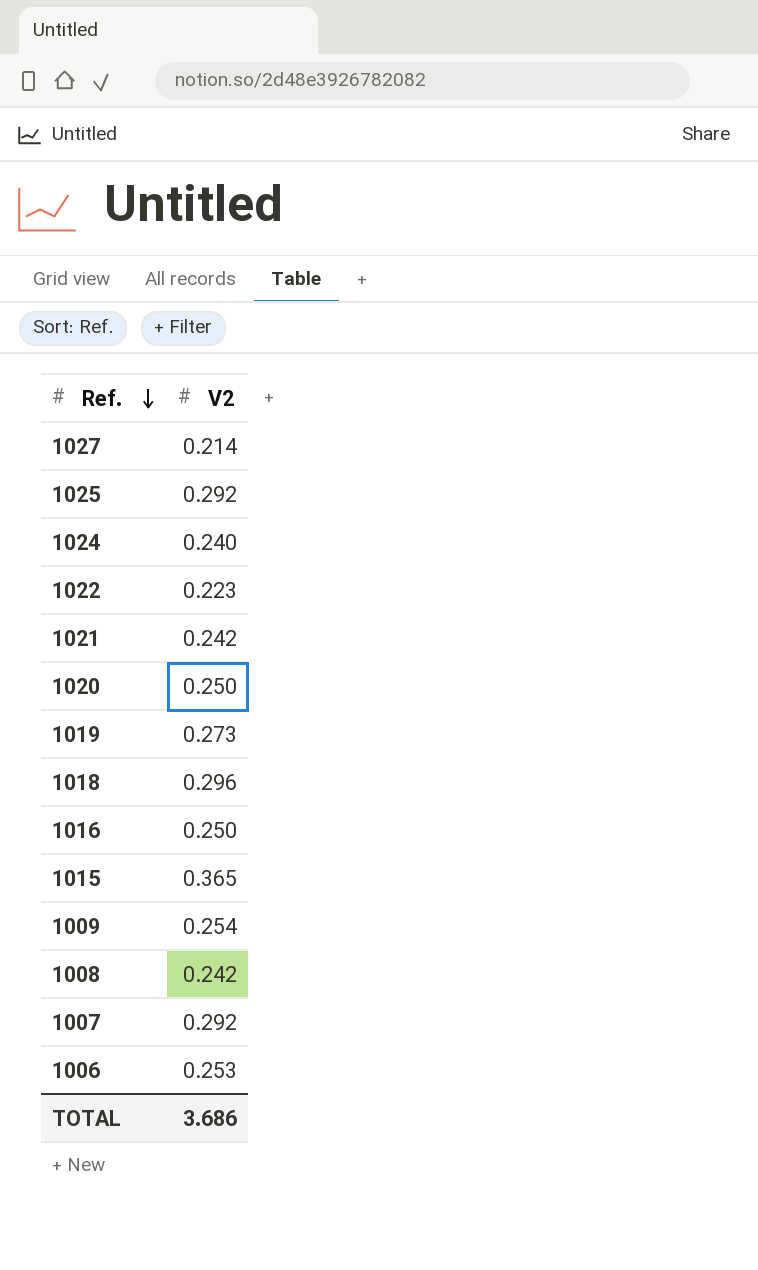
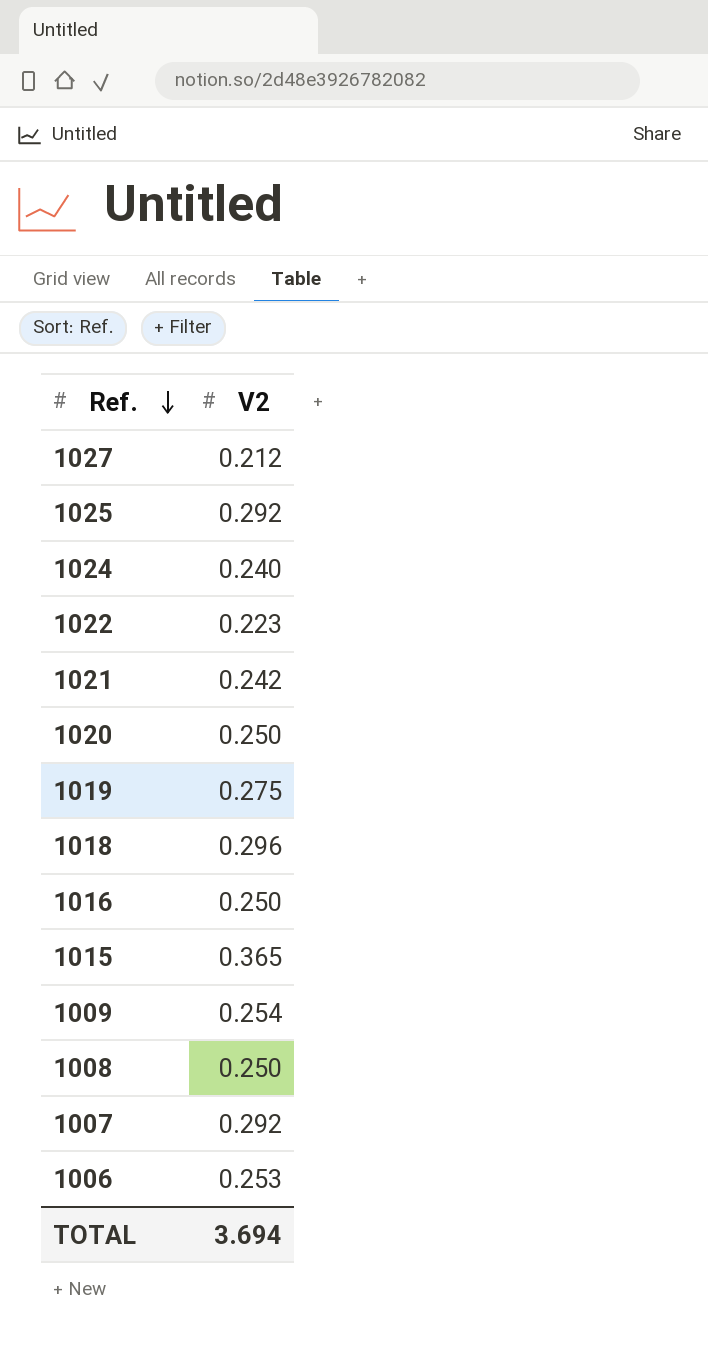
1027 | V2: 0.214 -> 0.212
1019 | V2: 0.273 -> 0.275
1008 | V2: 0.242 -> 0.250
TOTAL | V2: 3.686 -> 3.694

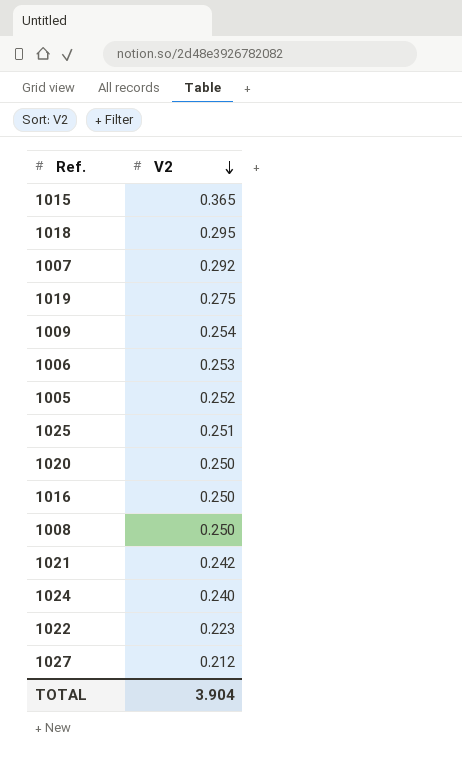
row order: Ref. descending -> V2 descending
1018 | V2: 0.296 -> 0.295
row 1005: none -> 0.252
1025 | V2: 0.292 -> 0.251
TOTAL | V2: 3.694 -> 3.904

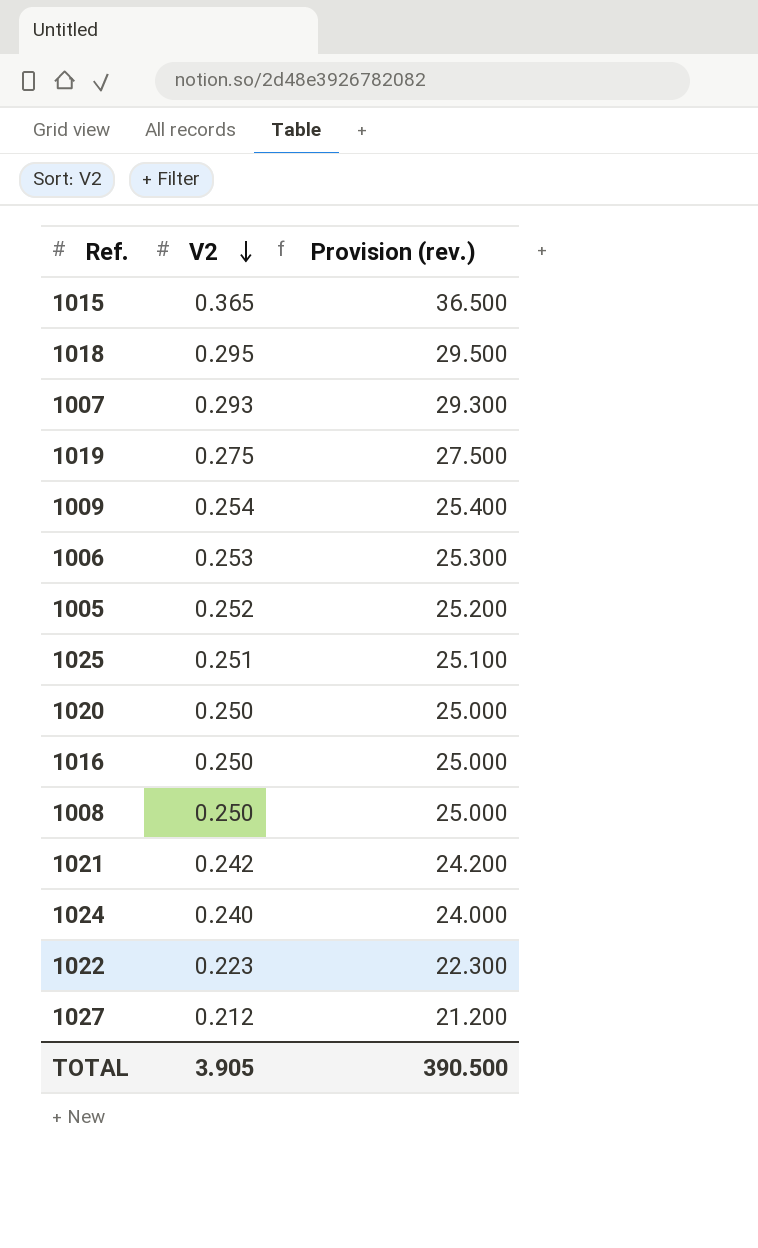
column Provision (rev.) | formula: none -> [V2] * 100
1007 | V2: 0.292 -> 0.293
TOTAL | V2: 3.904 -> 3.905

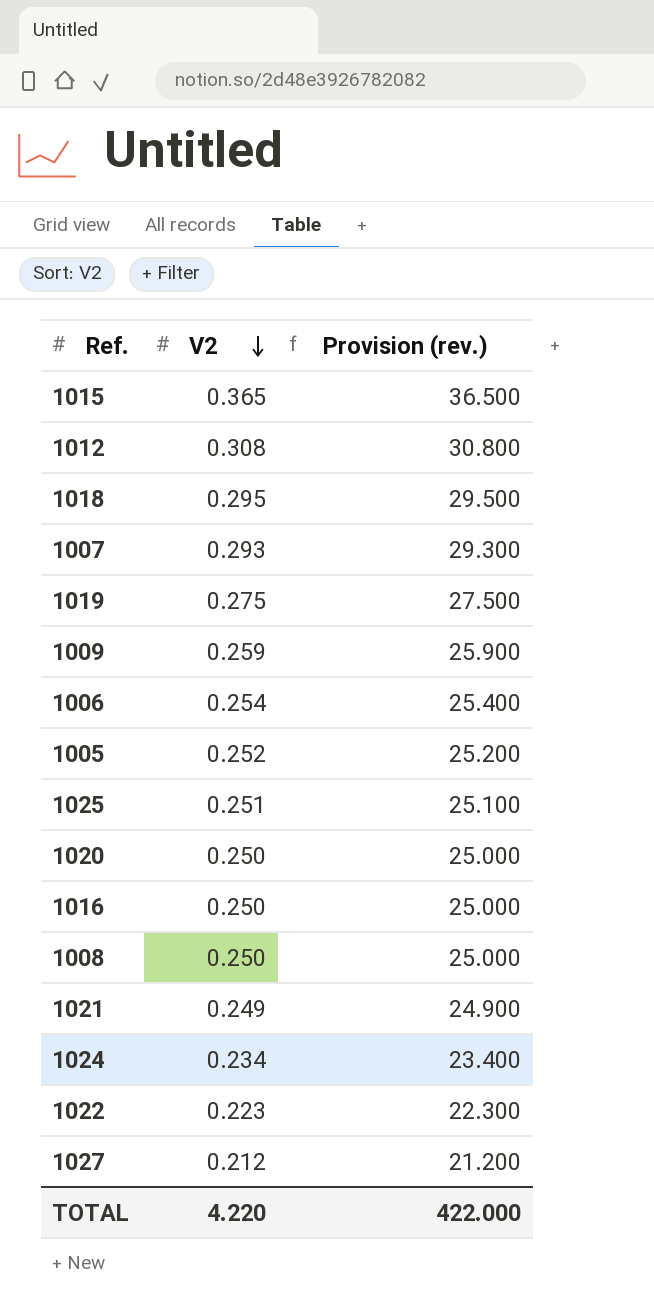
row 1012: none -> 0.308 | 30.800
1009 | V2: 0.254 -> 0.259
1009 | Provision (rev.): 25.400 -> 25.900
1006 | V2: 0.253 -> 0.254
1006 | Provision (rev.): 25.300 -> 25.400
1021 | V2: 0.242 -> 0.249
1021 | Provision (rev.): 24.200 -> 24.900
1024 | V2: 0.240 -> 0.234
1024 | Provision (rev.): 24.000 -> 23.400
TOTAL | V2: 3.905 -> 4.220
TOTAL | Provision (rev.): 390.500 -> 422.000

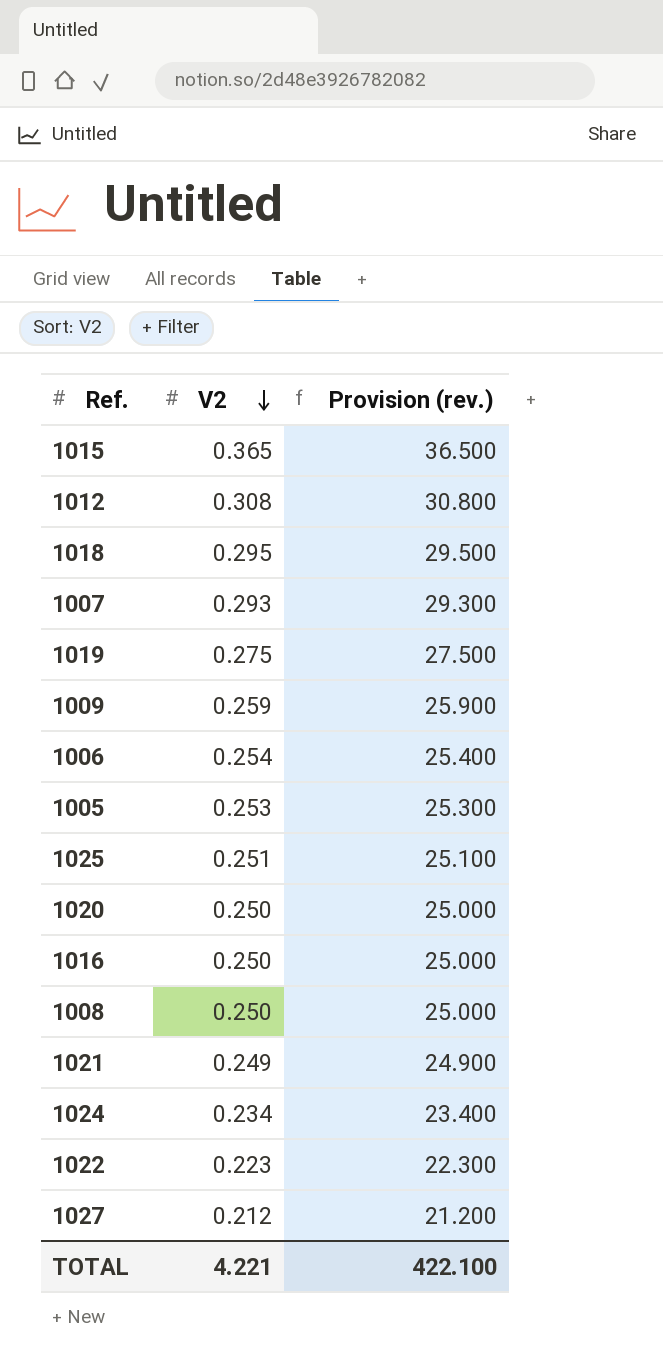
1005 | V2: 0.252 -> 0.253
1005 | Provision (rev.): 25.200 -> 25.300
TOTAL | V2: 4.220 -> 4.221
TOTAL | Provision (rev.): 422.000 -> 422.100

